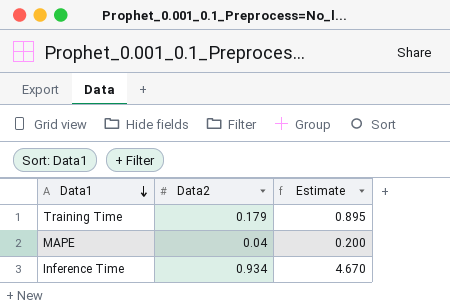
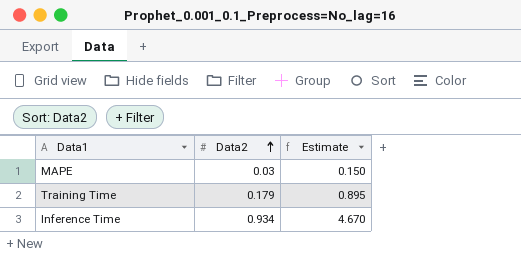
row order: Data1 descending -> Data2 ascending
MAPE | Data2: 0.04 -> 0.03
MAPE | Estimate: 0.200 -> 0.150

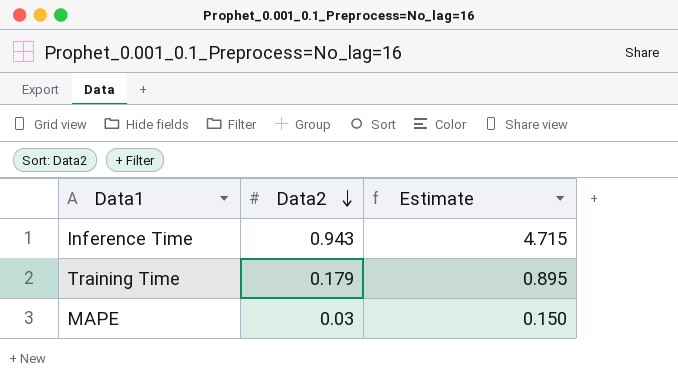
row order: Data2 ascending -> Data2 descending
Inference Time | Data2: 0.934 -> 0.943
Inference Time | Estimate: 4.670 -> 4.715

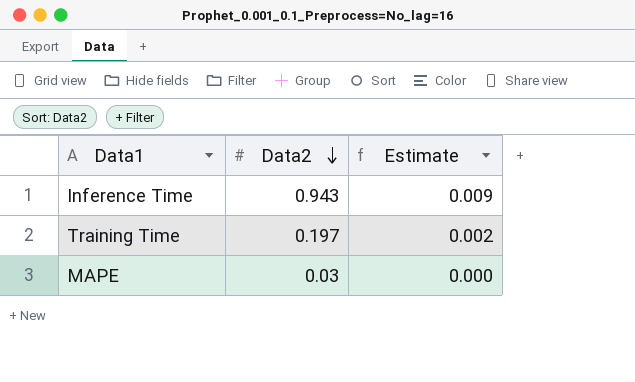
column Estimate | formula: [Data2] * 5 -> [Data2] * 0.01
Training Time | Data2: 0.179 -> 0.197

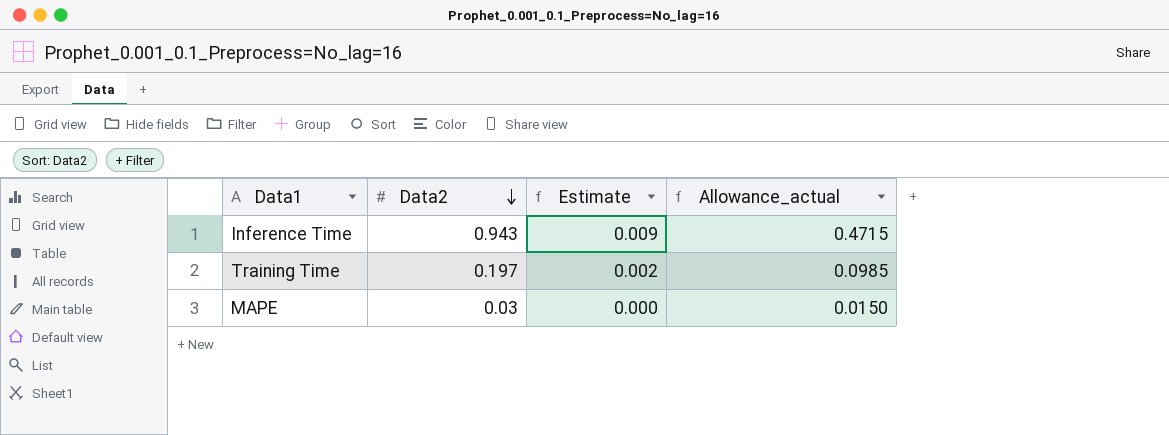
column Allowance_actual | formula: none -> [Data2] * 0.5

